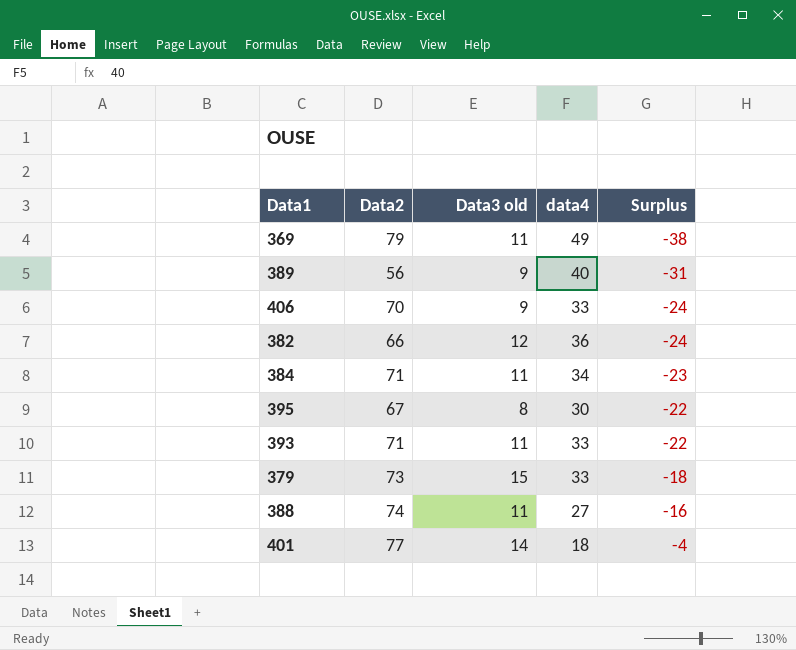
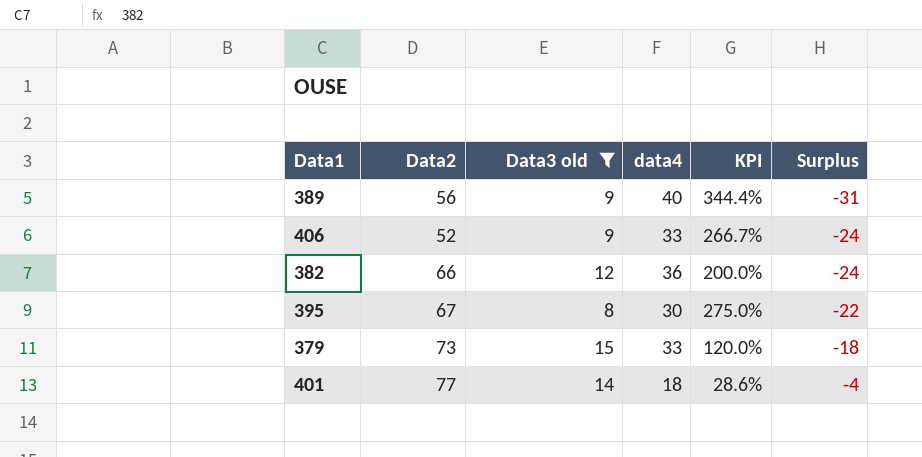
filter: none -> Data3 old != 11
column KPI | formula: none -> ([data4] - [Data3 old]) / [Data3 old]
406 | Data2: 70 -> 52

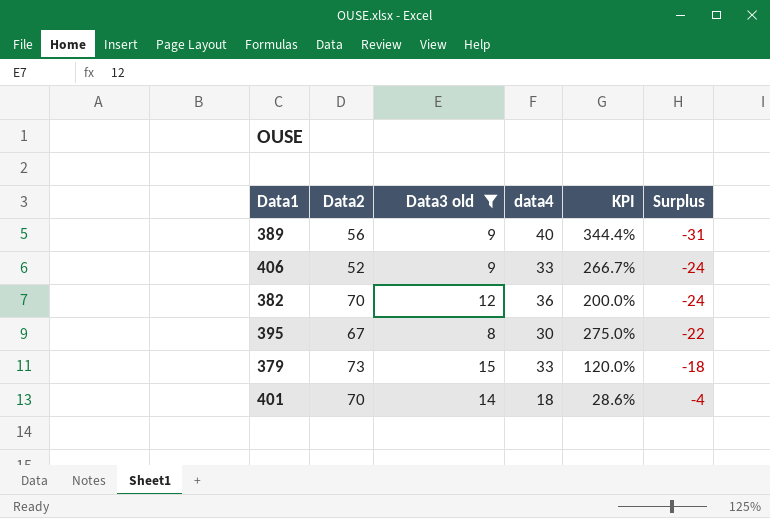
382 | Data2: 66 -> 70
401 | Data2: 77 -> 70

